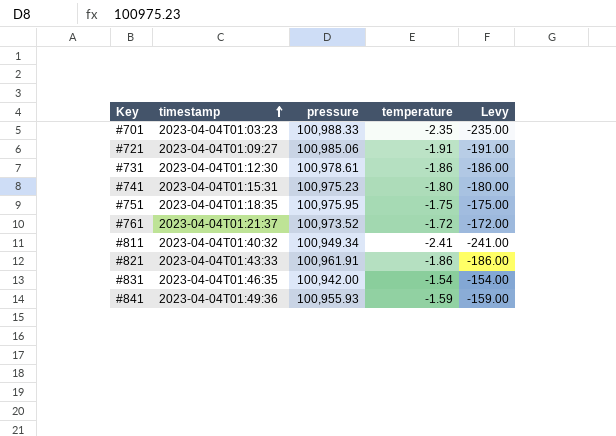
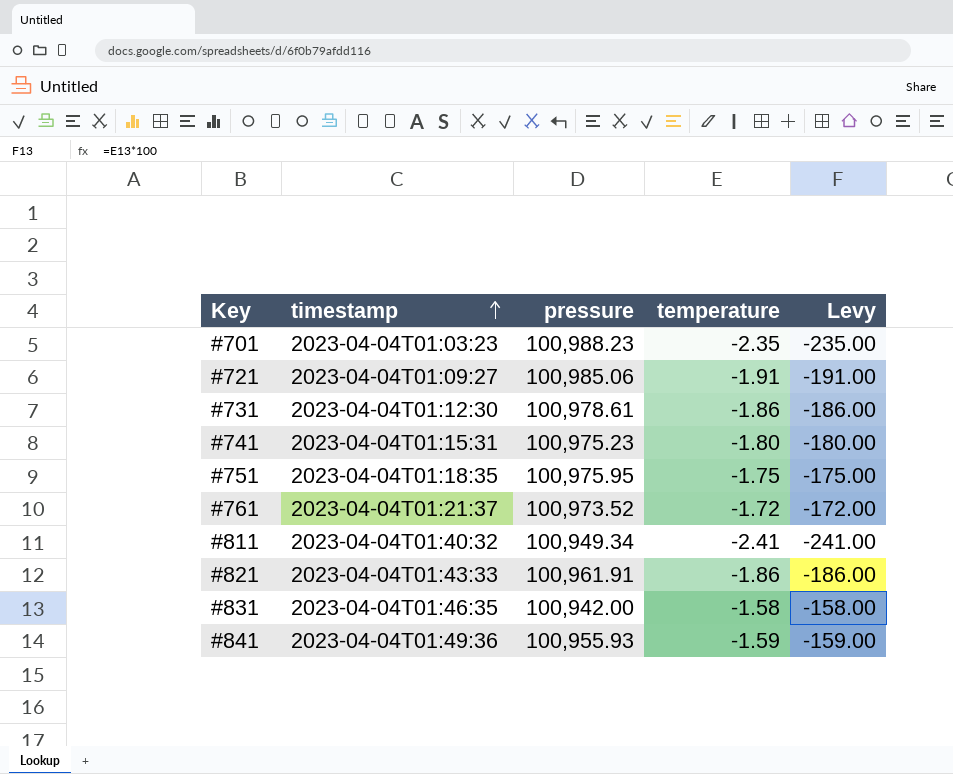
#701 | pressure: 100,988.33 -> 100,988.23
#831 | temperature: -1.54 -> -1.58
#831 | Levy: -154.00 -> -158.00

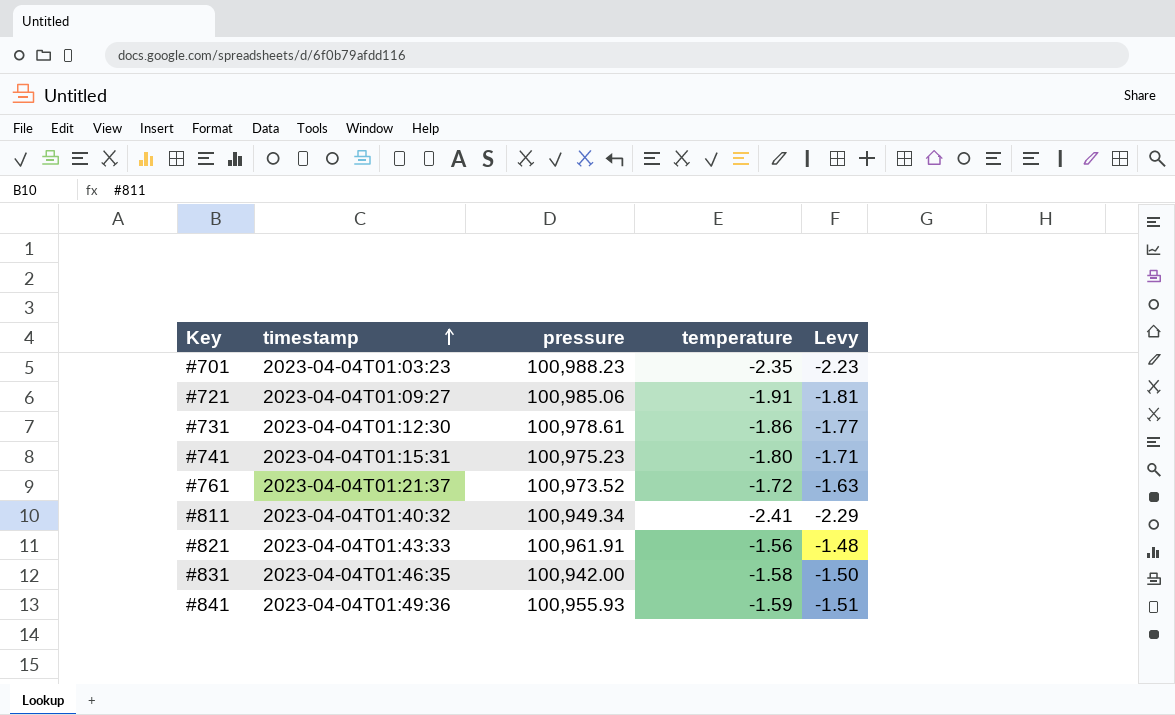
column Levy | formula: [temperature] * 100 -> [temperature] * 0.95
row #751: 2023-04-04T01:18:35 | 100,975.95 | -1.75 | -175.00 -> none
#821 | temperature: -1.86 -> -1.56

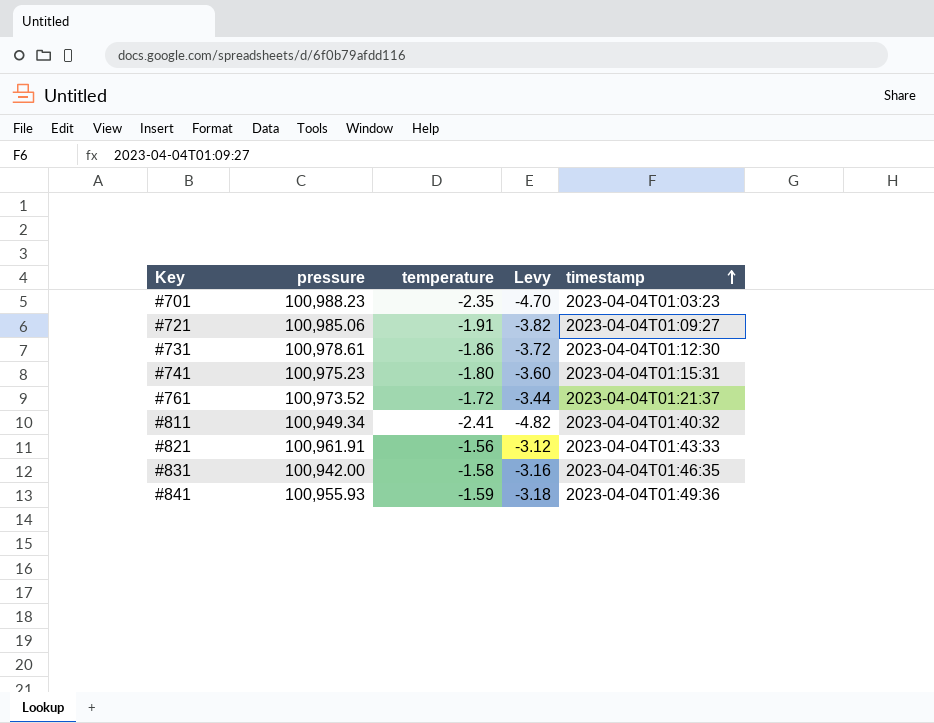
column Levy | formula: [temperature] * 0.95 -> [temperature] * 2
column timestamp | position: 2 -> 5

